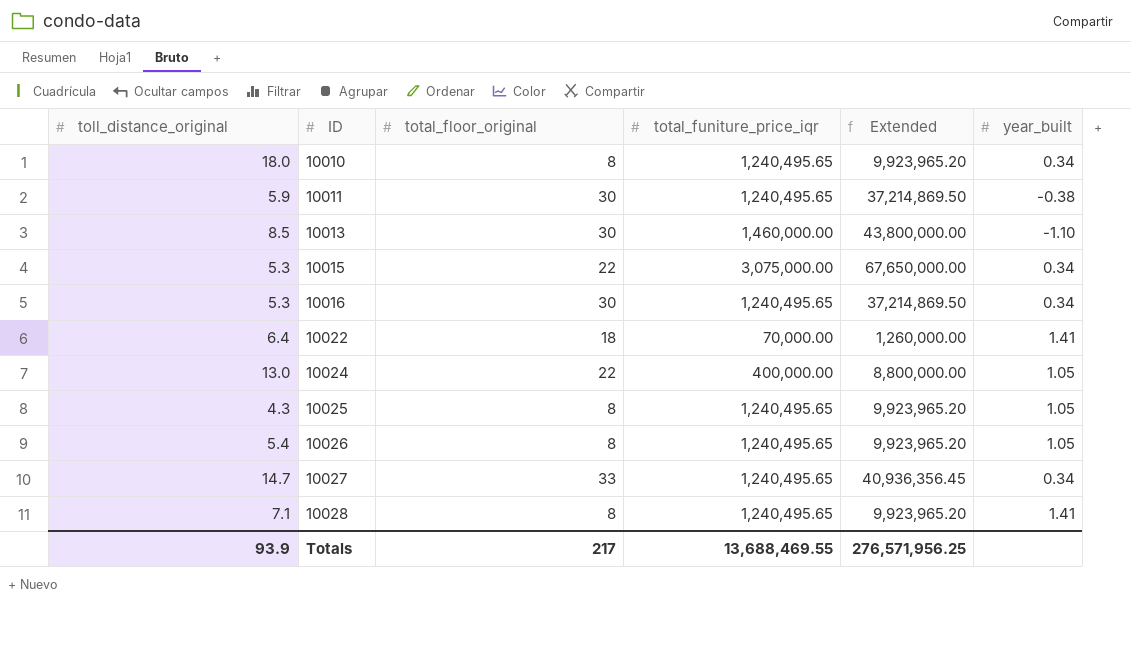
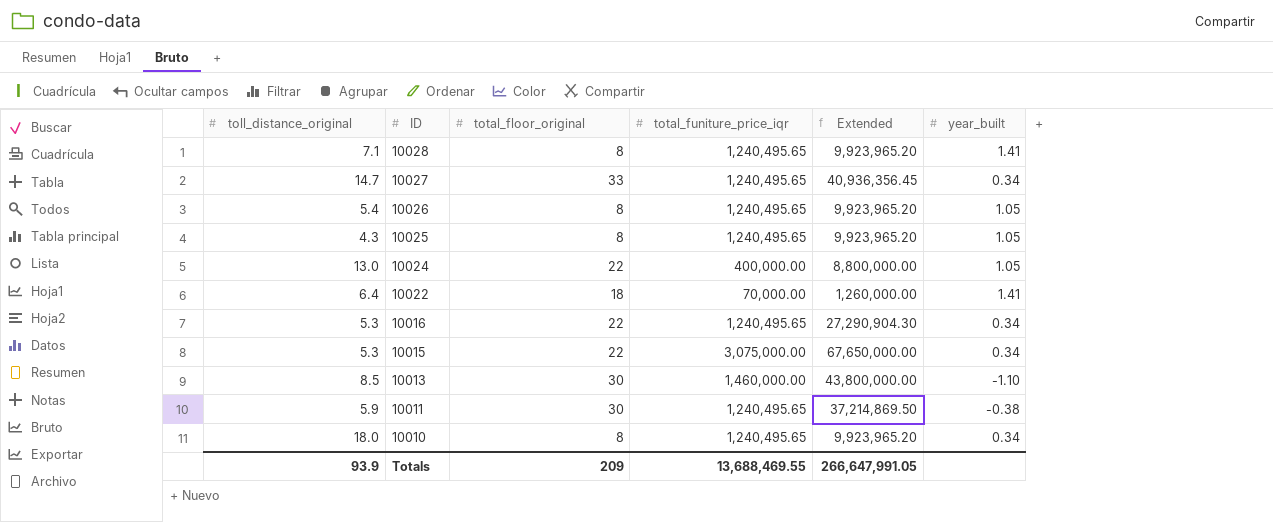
row order: ID ascending -> ID descending
10016 | total_floor_original: 30 -> 22
10016 | Extended: 37,214,869.50 -> 27,290,904.30
Totals | total_floor_original: 217 -> 209
Totals | Extended: 276,571,956.25 -> 266,647,991.05

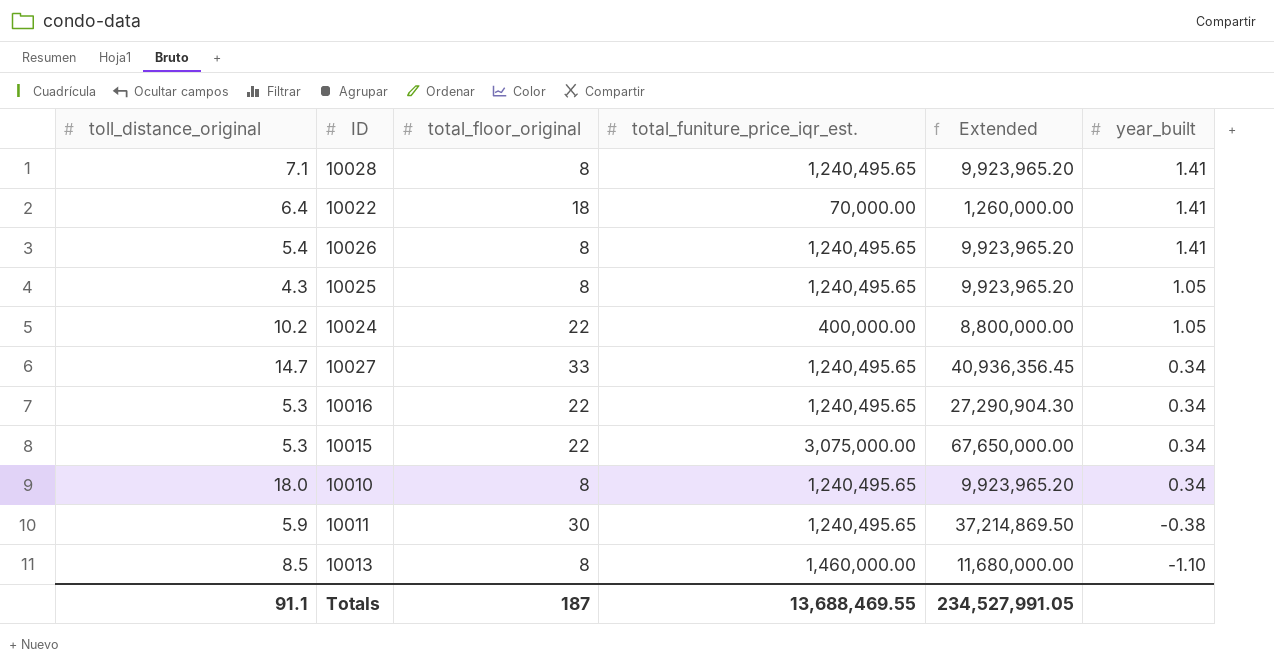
row order: ID descending -> year_built descending
column name: total_funiture_price_iqr -> total_funiture_price_iqr_est.
10026 | year_built: 1.05 -> 1.41
10024 | toll_distance_original: 13.0 -> 10.2
10013 | total_floor_original: 30 -> 8
10013 | Extended: 43,800,000.00 -> 11,680,000.00
Totals | toll_distance_original: 93.9 -> 91.1
Totals | total_floor_original: 209 -> 187
Totals | Extended: 266,647,991.05 -> 234,527,991.05

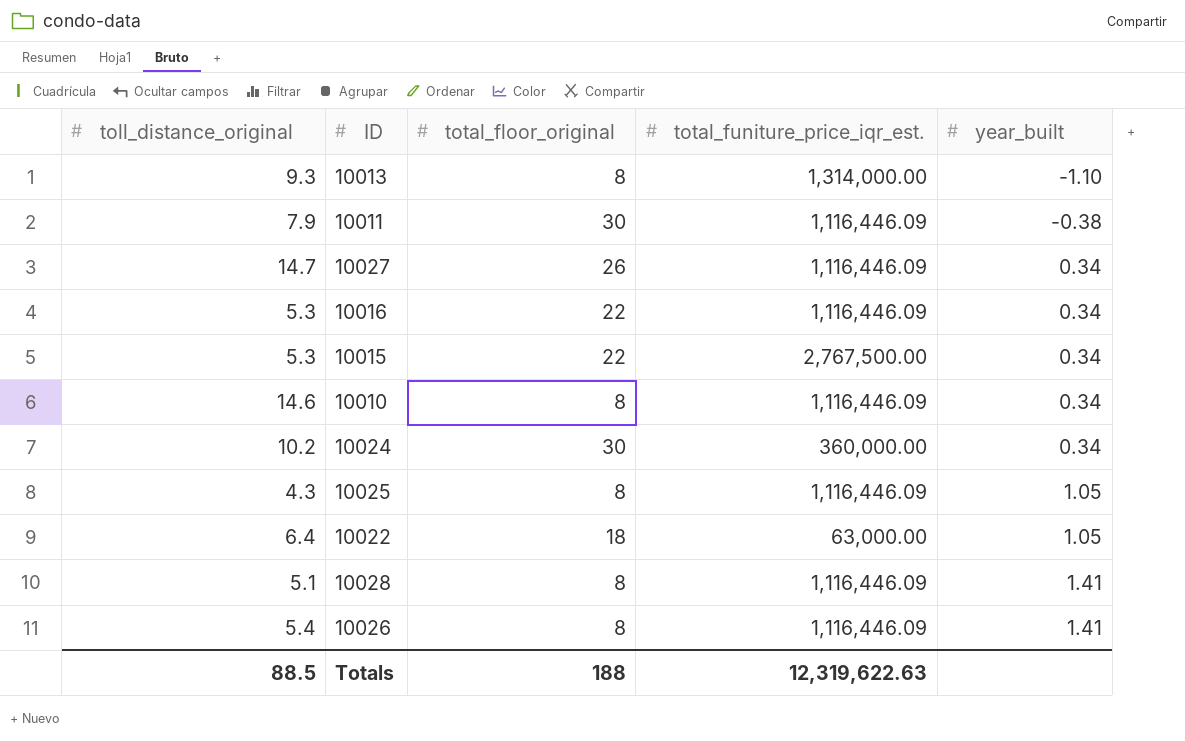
row order: year_built descending -> year_built ascending
column Extended | formula: [total_floor_original] * [total_funiture_price_iqr_est.] -> none
10013 | toll_distance_original: 8.5 -> 9.3
10013 | total_funiture_price_iqr_est.: 1,460,000.00 -> 1,314,000.00
10011 | toll_distance_original: 5.9 -> 7.9
10011 | total_funiture_price_iqr_est.: 1,240,495.65 -> 1,116,446.09
10027 | total_floor_original: 33 -> 26
10027 | total_funiture_price_iqr_est.: 1,240,495.65 -> 1,116,446.09
10016 | total_funiture_price_iqr_est.: 1,240,495.65 -> 1,116,446.09
10015 | total_funiture_price_iqr_est.: 3,075,000.00 -> 2,767,500.00
10010 | toll_distance_original: 18.0 -> 14.6
10010 | total_funiture_price_iqr_est.: 1,240,495.65 -> 1,116,446.09
10024 | total_floor_original: 22 -> 30
10024 | total_funiture_price_iqr_est.: 400,000.00 -> 360,000.00
10024 | year_built: 1.05 -> 0.34
10025 | total_funiture_price_iqr_est.: 1,240,495.65 -> 1,116,446.09
10022 | total_funiture_price_iqr_est.: 70,000.00 -> 63,000.00
10022 | year_built: 1.41 -> 1.05
10028 | toll_distance_original: 7.1 -> 5.1
10028 | total_funiture_price_iqr_est.: 1,240,495.65 -> 1,116,446.09
10026 | total_funiture_price_iqr_est.: 1,240,495.65 -> 1,116,446.09
Totals | toll_distance_original: 91.1 -> 88.5
Totals | total_floor_original: 187 -> 188
Totals | total_funiture_price_iqr_est.: 13,688,469.55 -> 12,319,622.63

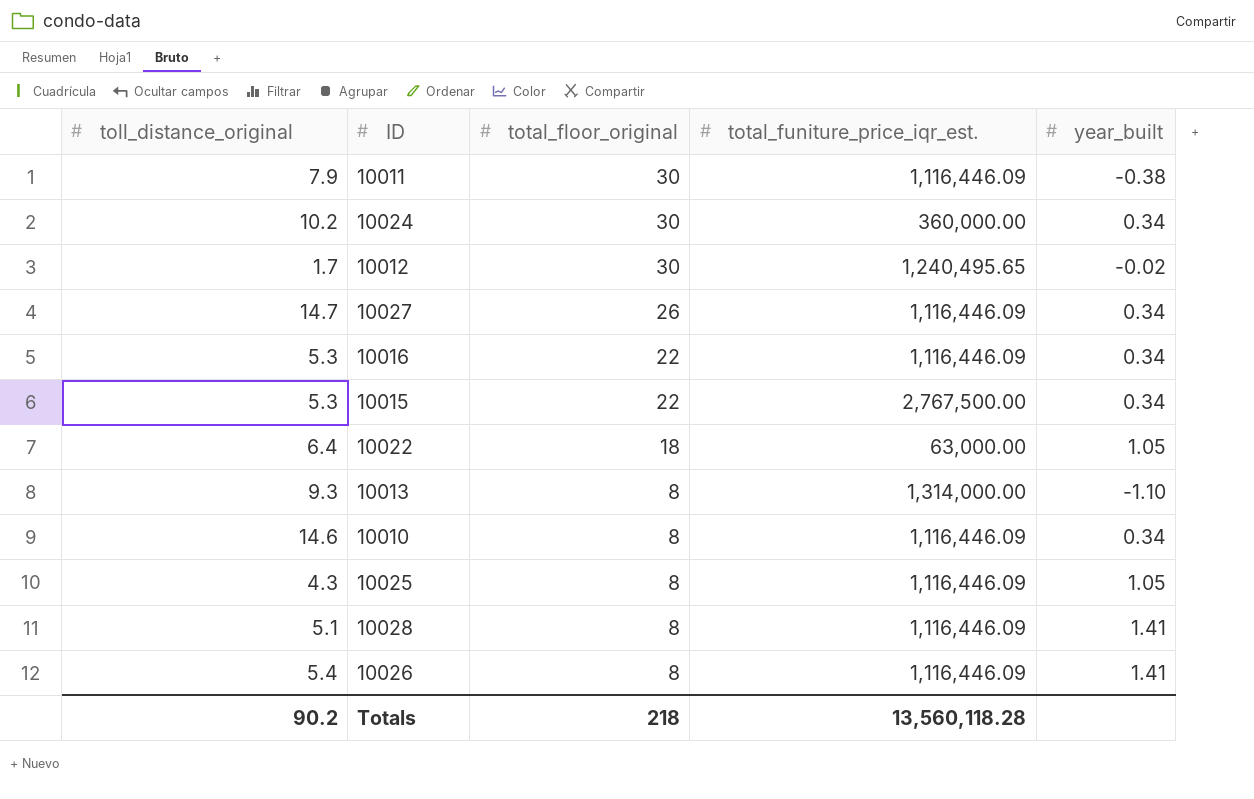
row order: year_built ascending -> total_floor_original descending
row 10012: none -> 1.7 | 30 | 1,240,495.65 | -0.02
Totals | toll_distance_original: 88.5 -> 90.2
Totals | total_floor_original: 188 -> 218
Totals | total_funiture_price_iqr_est.: 12,319,622.63 -> 13,560,118.28

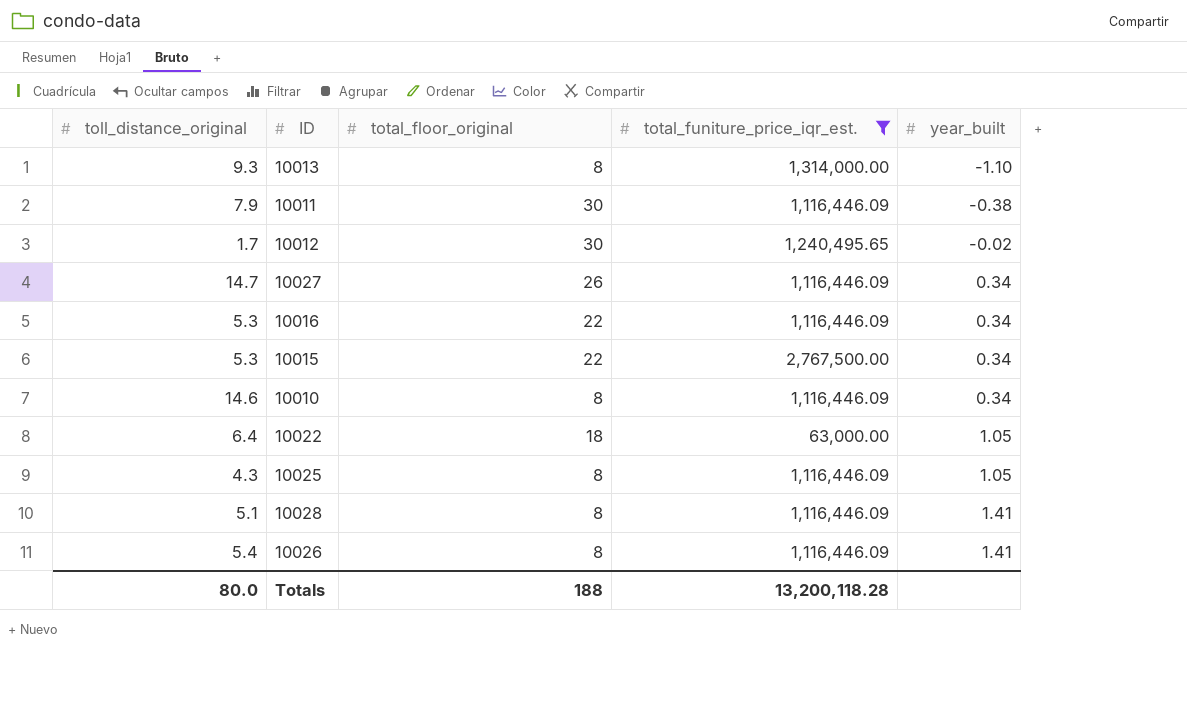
filter: none -> total_funiture_price_iqr_est. != 360,000.00
row order: total_floor_original descending -> year_built ascending
Totals | toll_distance_original: 90.2 -> 80.0
Totals | total_floor_original: 218 -> 188
Totals | total_funiture_price_iqr_est.: 13,560,118.28 -> 13,200,118.28

